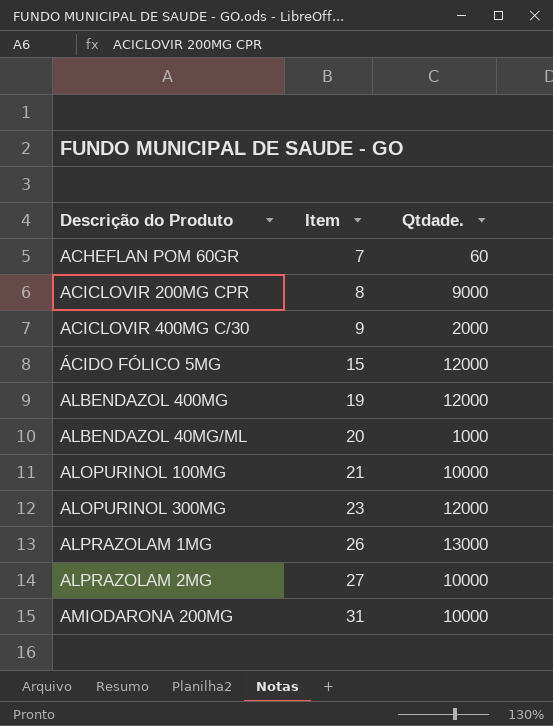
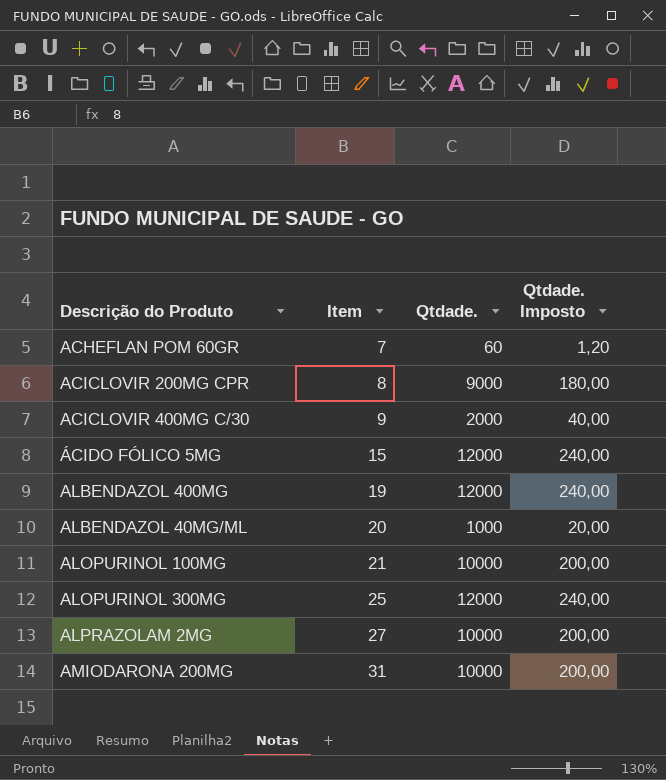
column Qtdade. Imposto | formula: none -> [Qtdade.] * 0,02
row ALPRAZOLAM 1MG: 26 | 13000 -> none
ALOPURINOL 300MG | Item: 23 -> 25

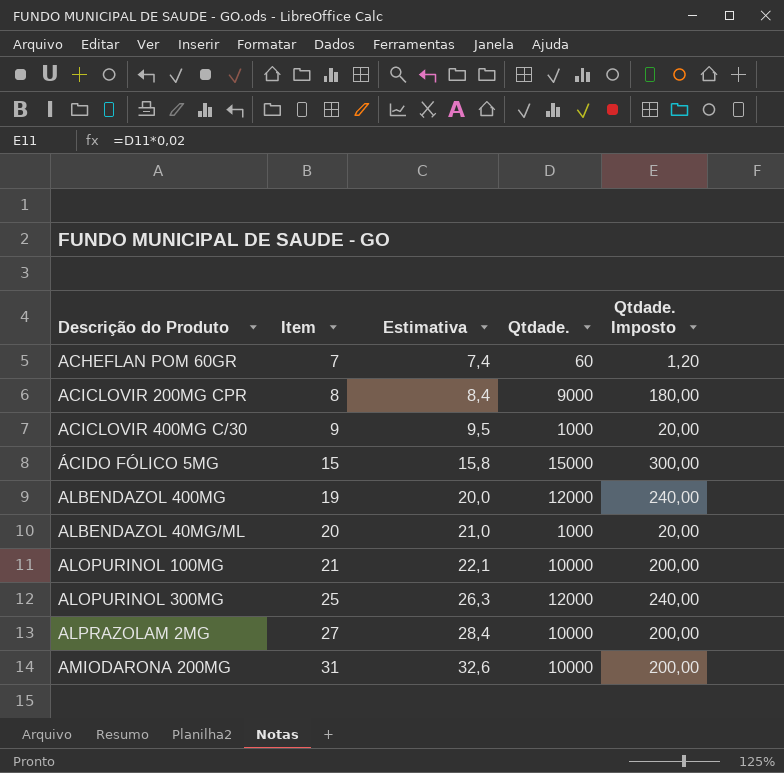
column Estimativa | formula: none -> [Item] * 1,05
ACICLOVIR 400MG C/30 | Qtdade.: 2000 -> 1000
ACICLOVIR 400MG C/30 | Qtdade. Imposto: 40,00 -> 20,00
ÁCIDO FÓLICO 5MG | Qtdade.: 12000 -> 15000
ÁCIDO FÓLICO 5MG | Qtdade. Imposto: 240,00 -> 300,00

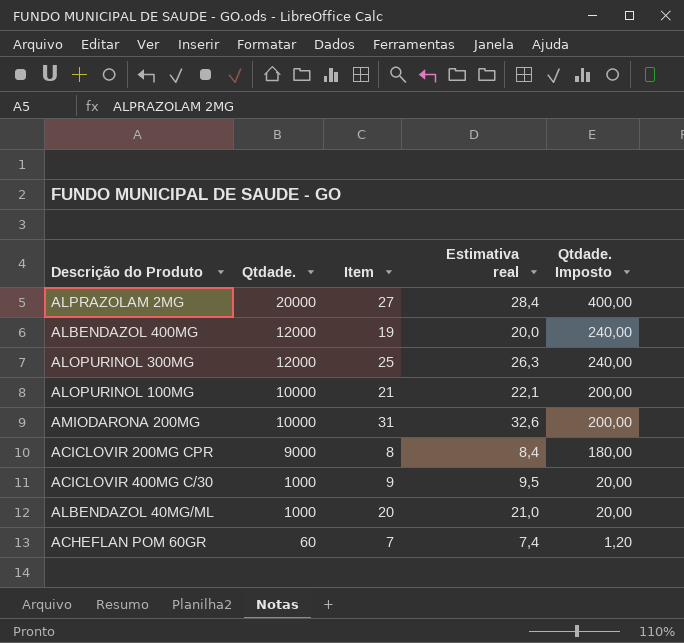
row order: Item ascending -> Qtdade. descending
column Qtdade. | position: 4 -> 2
column name: Estimativa -> Estimativa real
row ÁCIDO FÓLICO 5MG: 15 | 15,8 | 15000 | 300,00 -> none
ALPRAZOLAM 2MG | Qtdade.: 10000 -> 20000
ALPRAZOLAM 2MG | Qtdade. Imposto: 200,00 -> 400,00

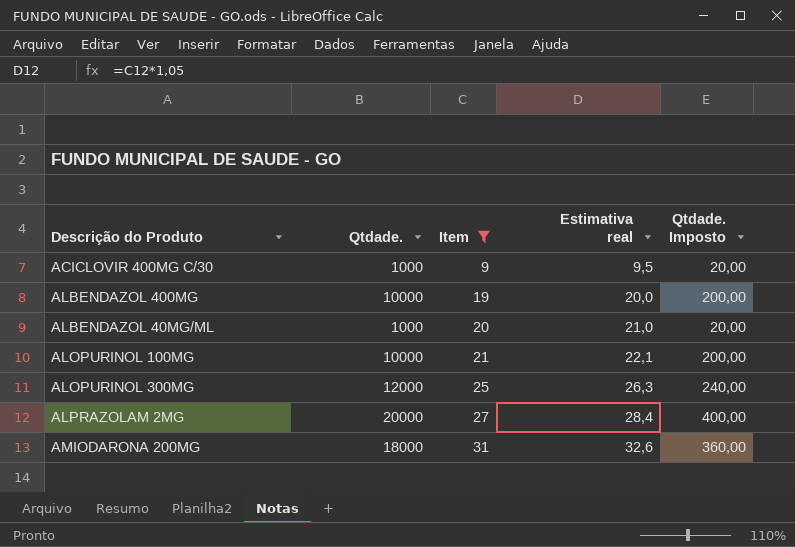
filter: none -> Item >= 9
row order: Qtdade. descending -> Item ascending
ALBENDAZOL 400MG | Qtdade.: 12000 -> 10000
ALBENDAZOL 400MG | Qtdade. Imposto: 240,00 -> 200,00
AMIODARONA 200MG | Qtdade.: 10000 -> 18000
AMIODARONA 200MG | Qtdade. Imposto: 200,00 -> 360,00

